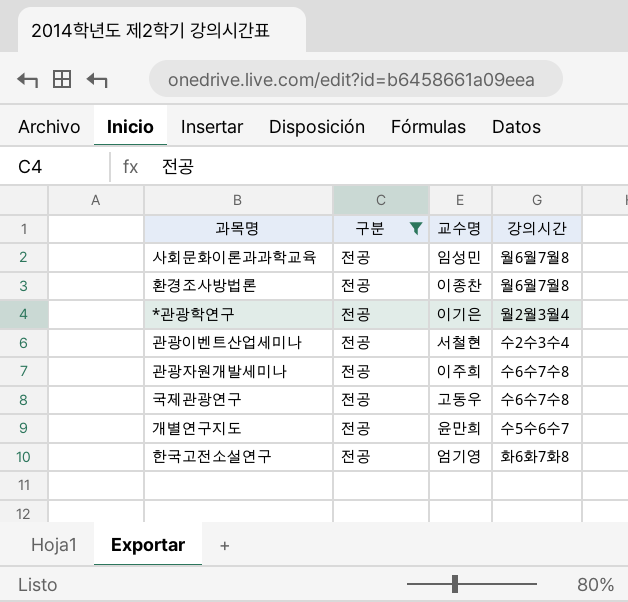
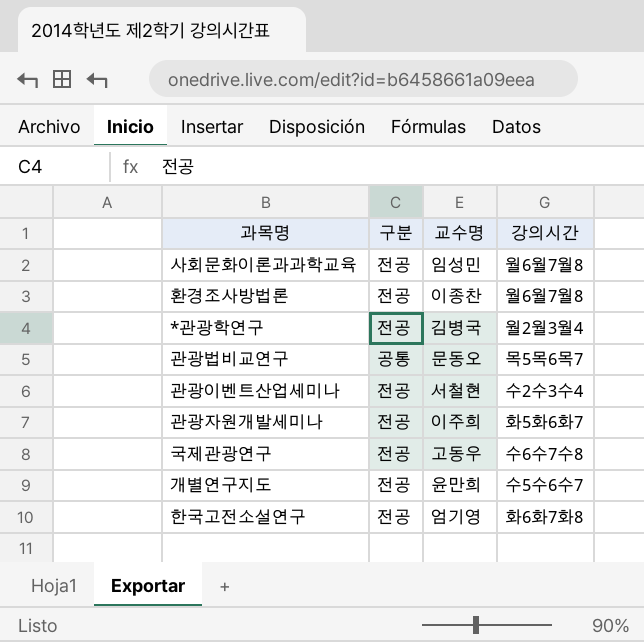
filter: 구분 = 전공 -> none
*관광학연구 | 교수명: 이기은 -> 김병국
관광자원개발세미나 | 강의시간: 수6수7수8 -> 화5화6화7

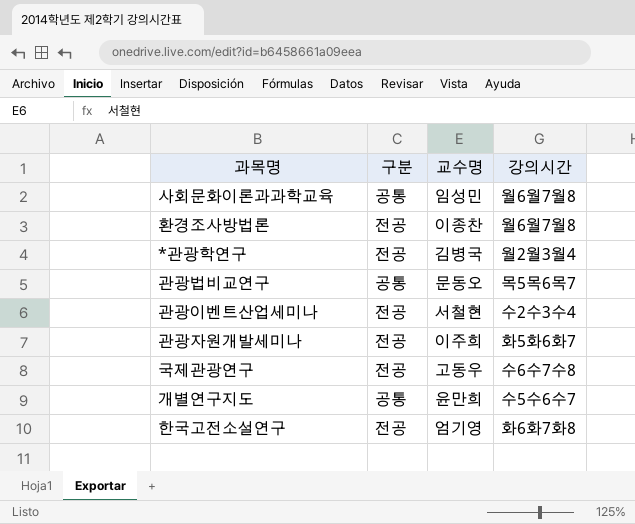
사회문화이론과과학교육 | 구분: 전공 -> 공통
개별연구지도 | 구분: 전공 -> 공통

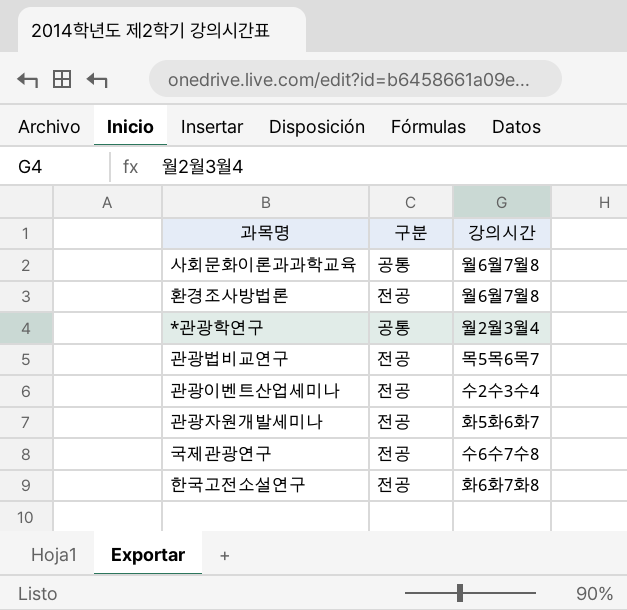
column 교수명 | position: 3 -> none
row 개별연구지도: 공통 | 윤만희 | 수5수6수7 -> none
*관광학연구 | 구분: 전공 -> 공통
관광법비교연구 | 구분: 공통 -> 전공

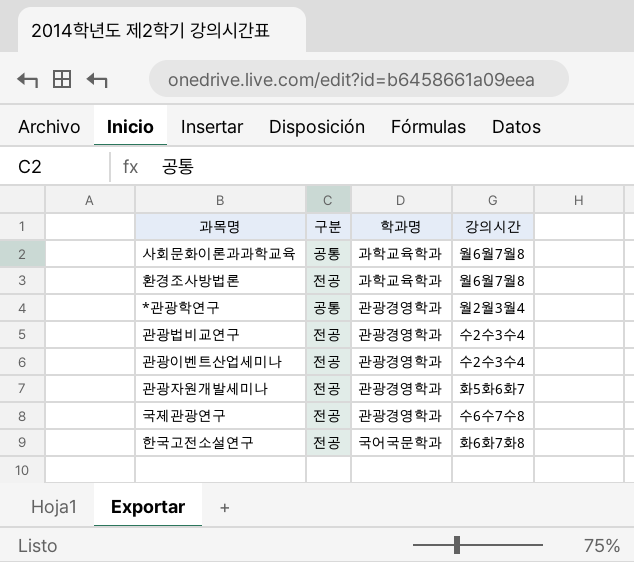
column 학과명 | position: none -> 3
관광법비교연구 | 강의시간: 목5목6목7 -> 수2수3수4

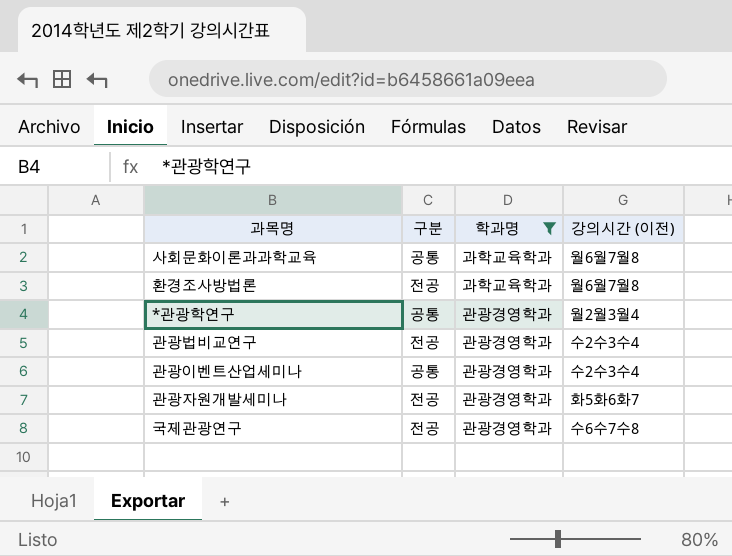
filter: none -> 학과명 != 국어국문학과
column name: 강의시간 -> 강의시간 (이전)
관광이벤트산업세미나 | 구분: 전공 -> 공통

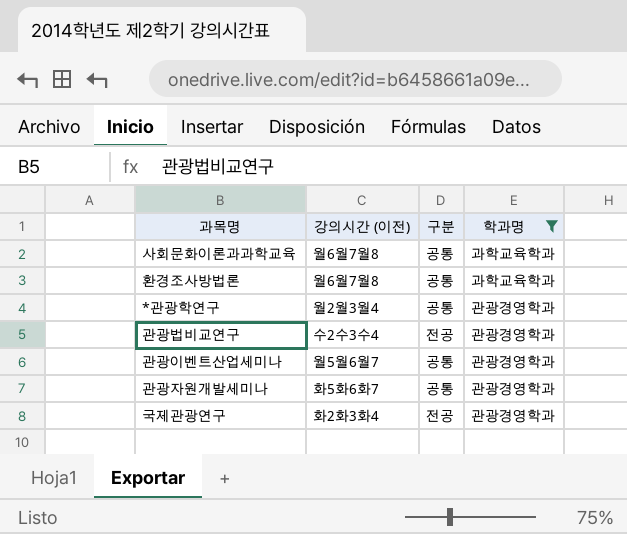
column 강의시간 (이전) | position: 4 -> 2
환경조사방법론 | 구분: 전공 -> 공통
관광이벤트산업세미나 | 강의시간 (이전): 수2수3수4 -> 월5월6월7
관광자원개발세미나 | 구분: 전공 -> 공통
국제관광연구 | 강의시간 (이전): 수6수7수8 -> 화2화3화4

